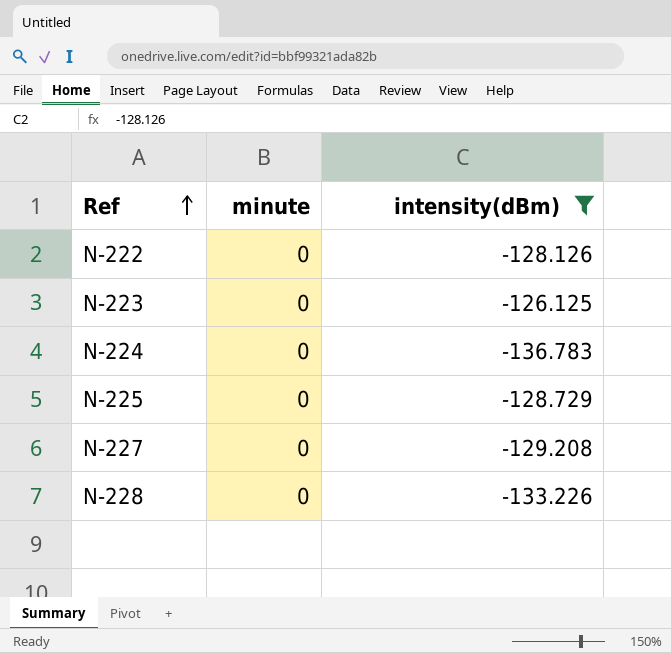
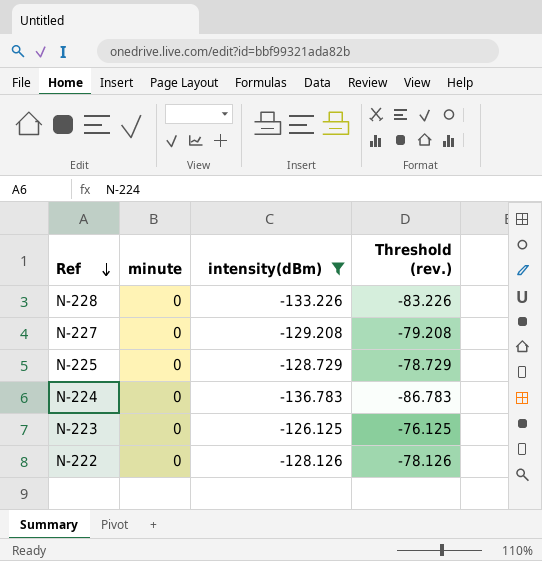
row order: Ref ascending -> Ref descending
column Threshold (rev.) | formula: none -> [intensity(dBm)] + 50

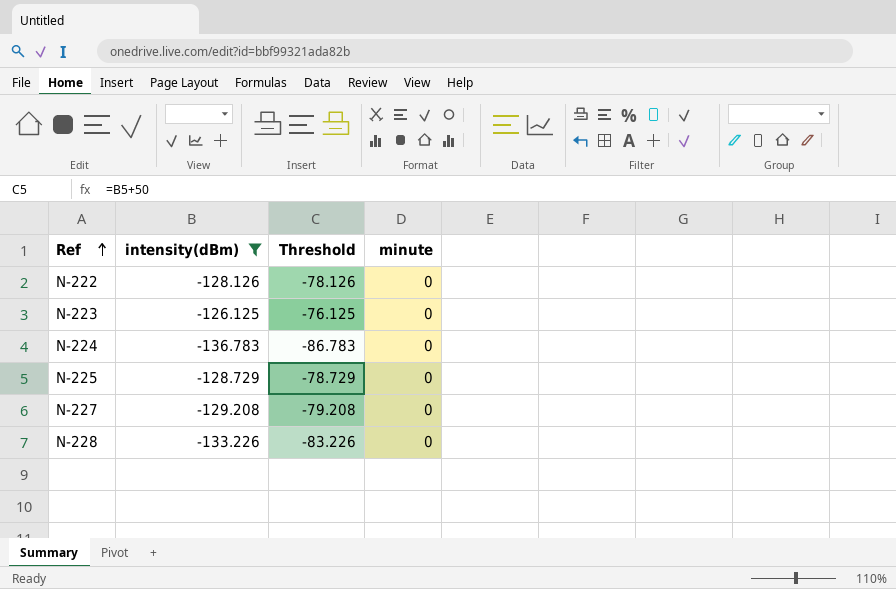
row order: Ref descending -> Ref ascending
column name: Threshold (rev.) -> Threshold
column minute | position: 2 -> 4

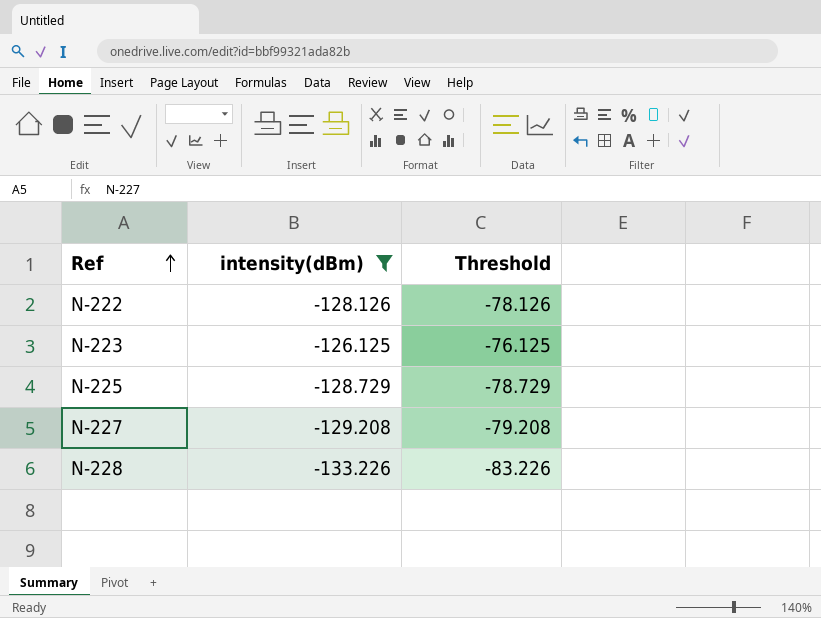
column minute | position: 4 -> none
row N-224: -136.783 | -86.783 | 0 -> none

